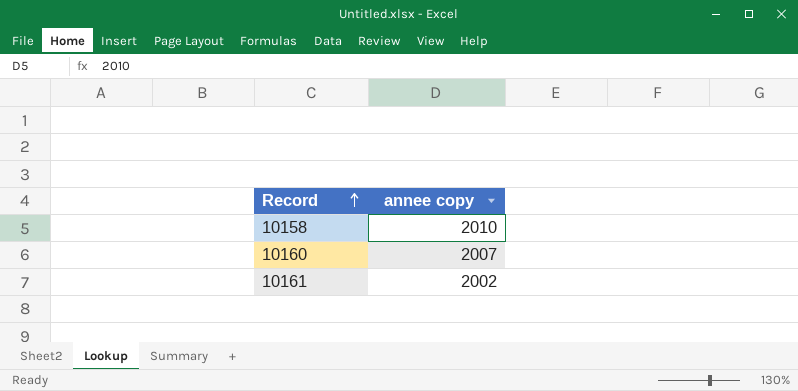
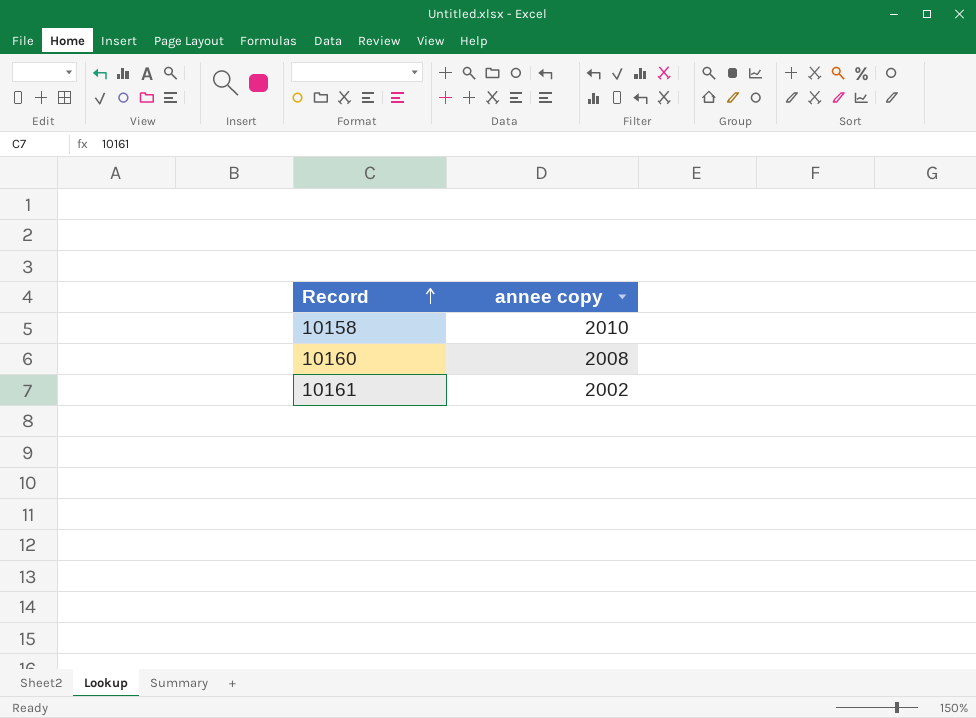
10160 | annee copy: 2007 -> 2008

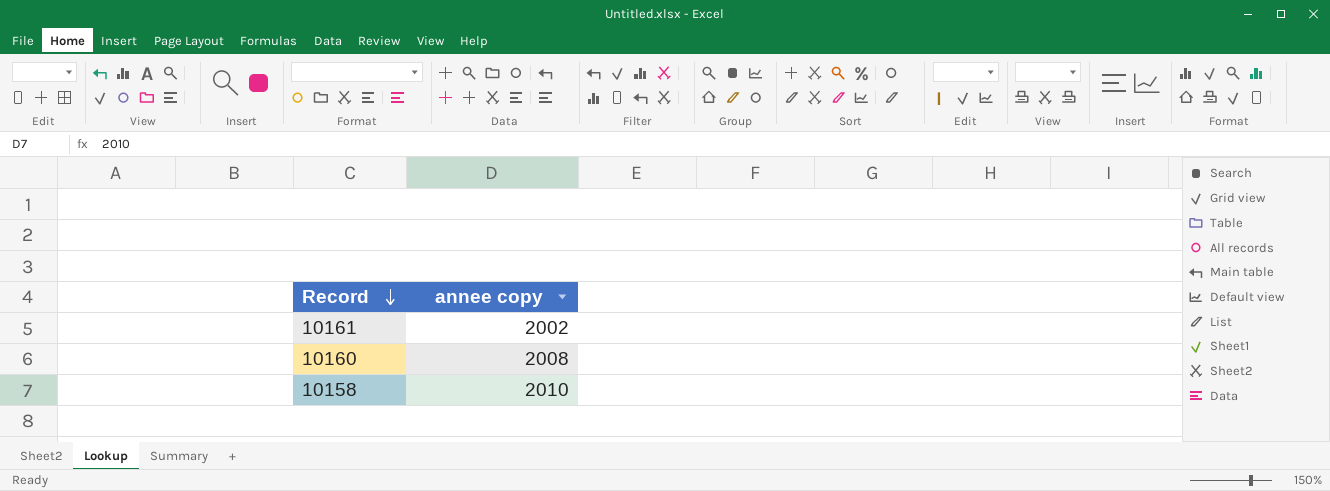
row order: Record ascending -> Record descending

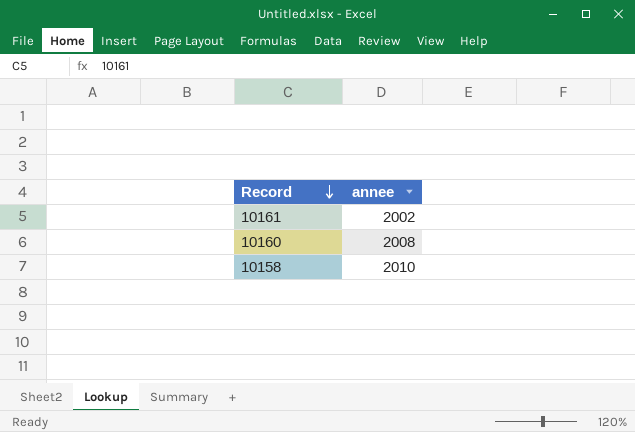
column name: annee copy -> annee

